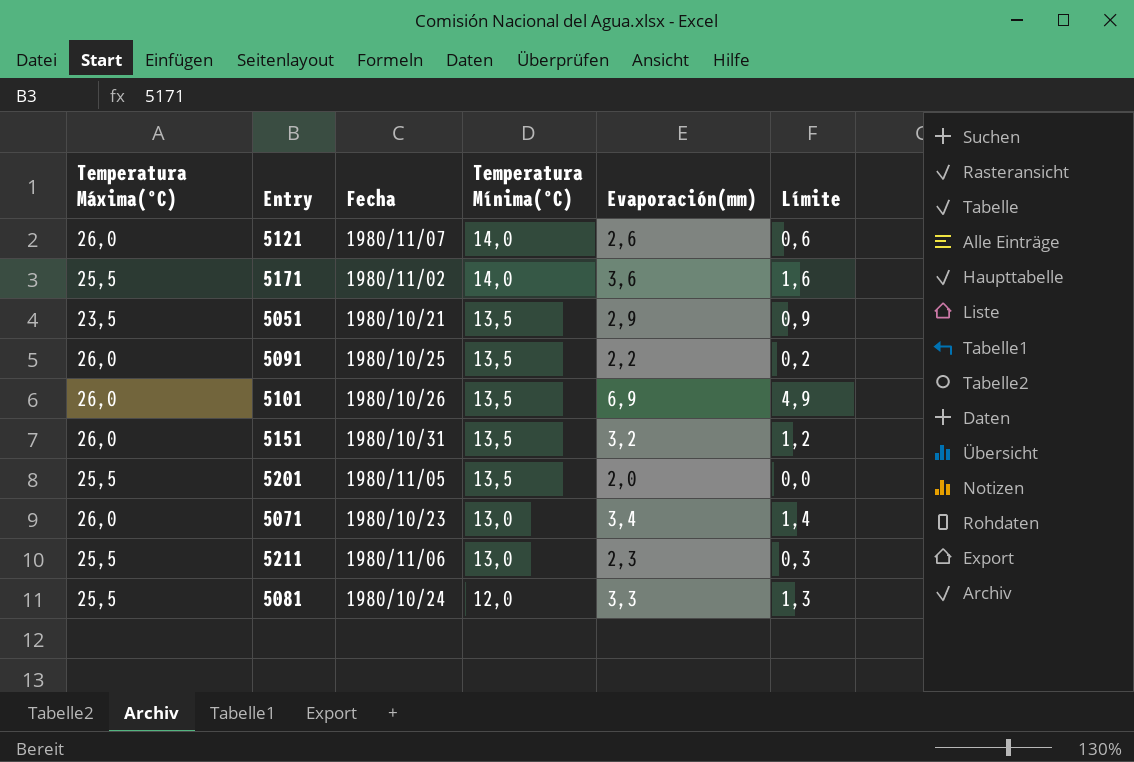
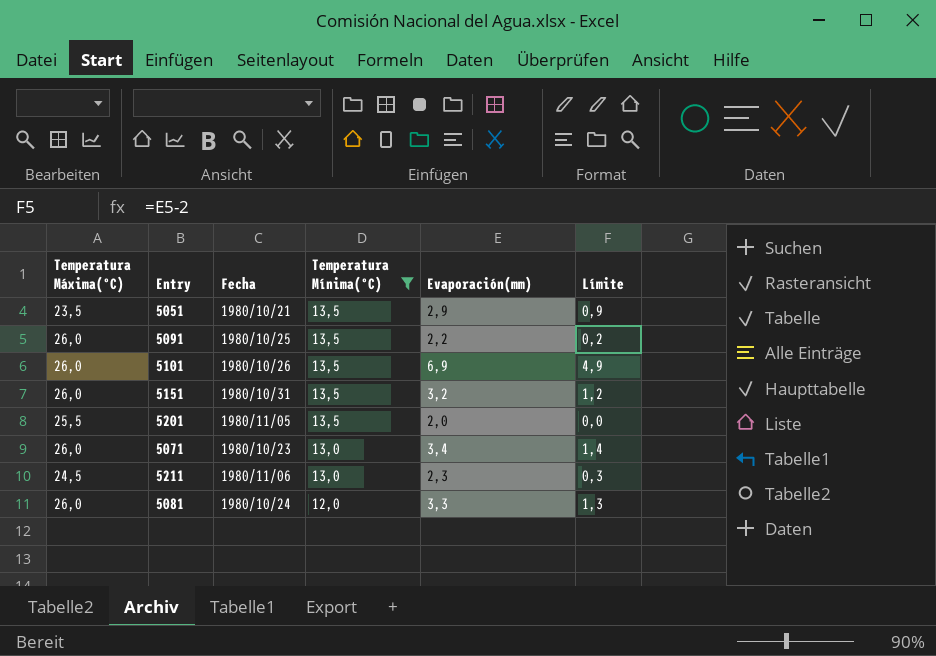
filter: none -> Temperatura Mínima(ºC) != 14,0
5211 | Temperatura Máxima(ºC): 25,5 -> 24,5
5081 | Temperatura Máxima(ºC): 25,5 -> 26,0

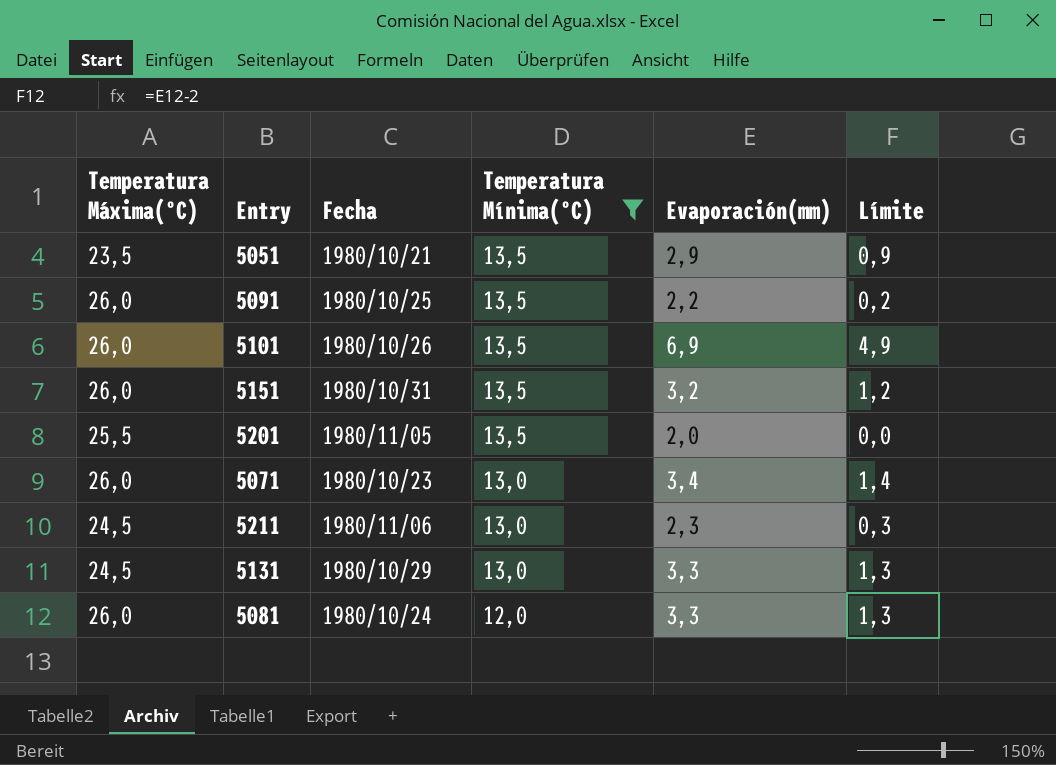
row 5131: none -> 24,5 | 1980/10/29 | 13,0 | 3,3 | 1,3

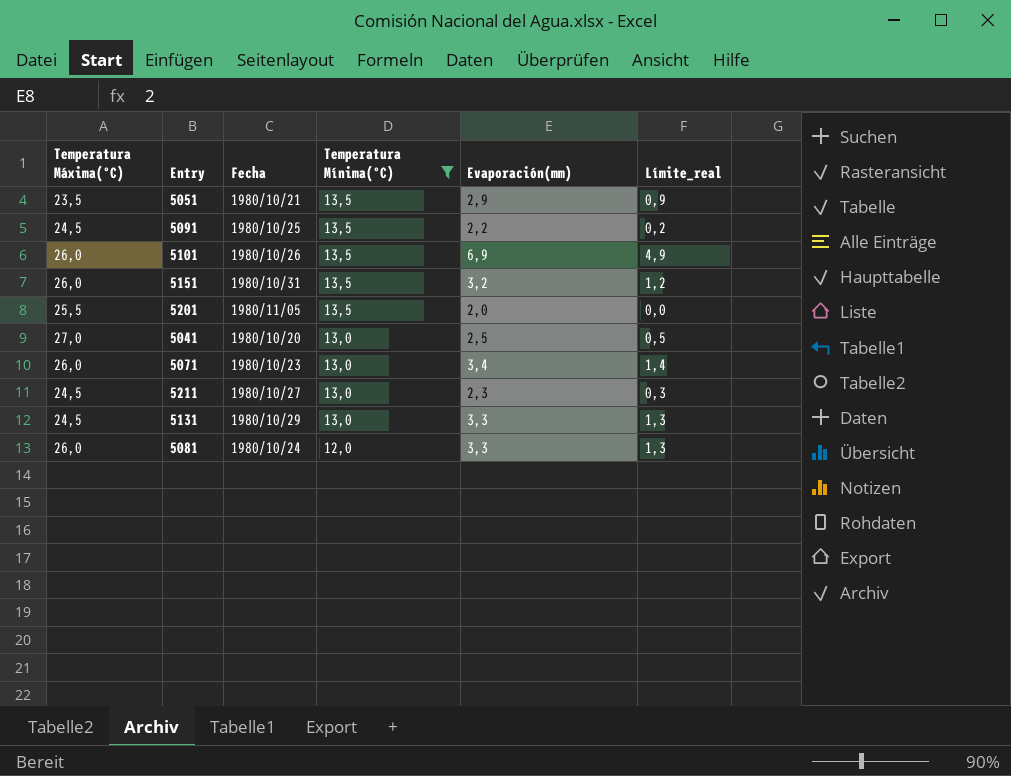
column name: Límite -> Límite_real
5091 | Temperatura Máxima(ºC): 26,0 -> 24,5
row 5041: none -> 27,0 | 1980/10/20 | 13,0 | 2,5 | 0,5
5211 | Fecha: 1980/11/06 -> 1980/10/27

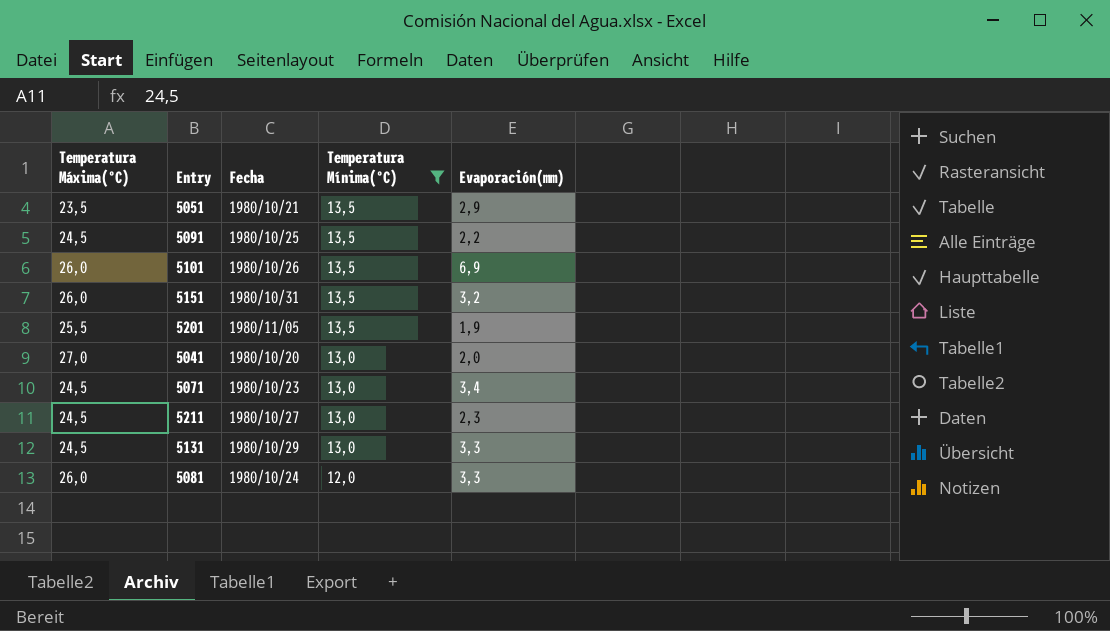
column Límite_real | formula: [Evaporación(mm)] - 2 -> none
5201 | Evaporación(mm): 2,0 -> 1,9
5041 | Evaporación(mm): 2,5 -> 2,0
5071 | Temperatura Máxima(ºC): 26,0 -> 24,5

